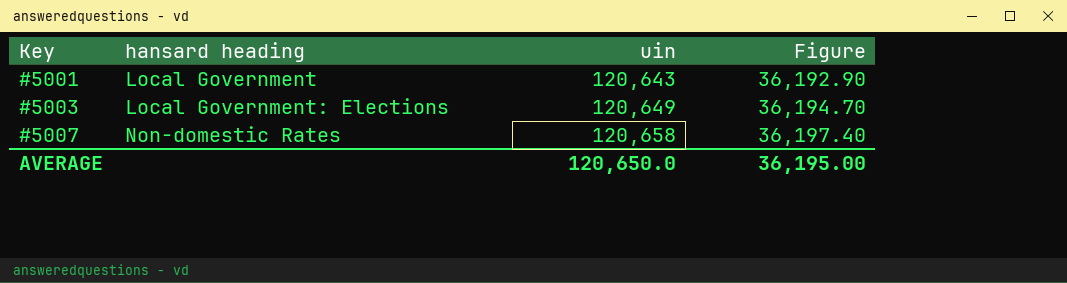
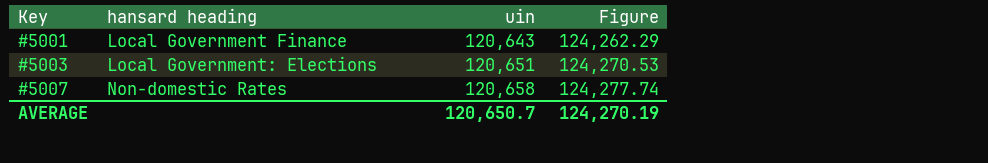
column Figure | formula: [uin] * 0.3 -> [uin] * 1.03
#5001 | hansard heading: Local Government -> Local Government Finance
#5003 | uin: 120,649 -> 120,651
AVERAGE | uin: 120,650.0 -> 120,650.7
AVERAGE | Figure: 36,195.00 -> 124,270.19

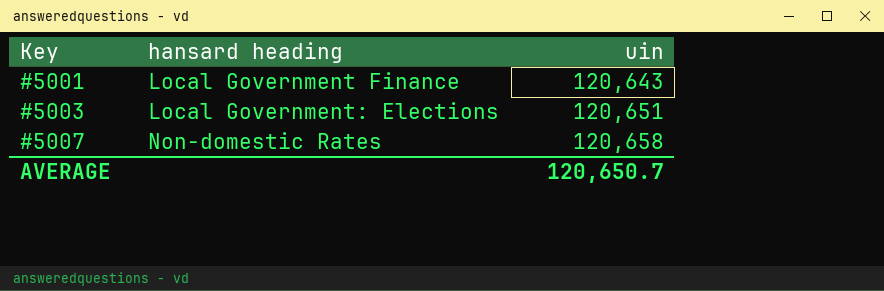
column Figure | formula: [uin] * 1.03 -> none

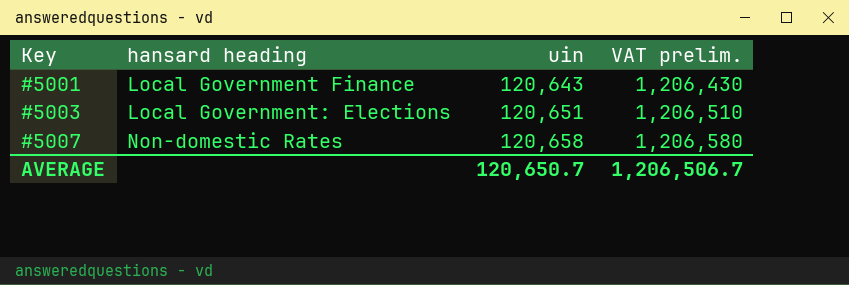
column VAT prelim. | formula: none -> [uin] * 10

